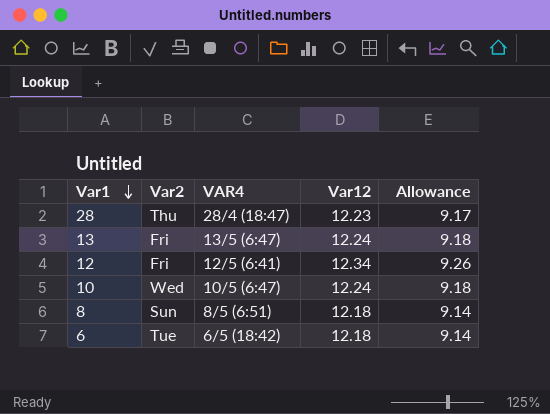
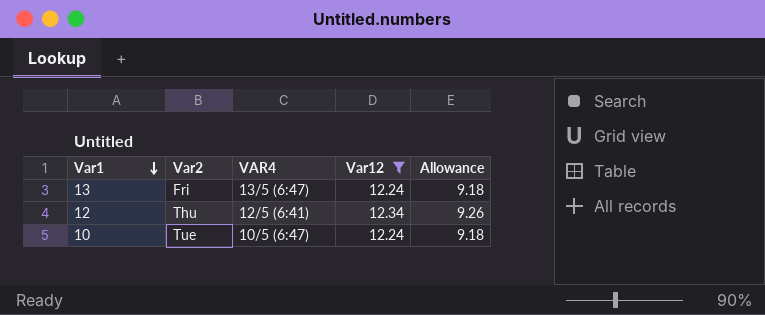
filter: none -> Var12 >= 12.24
12 | Var2: Fri -> Thu
10 | Var2: Wed -> Tue

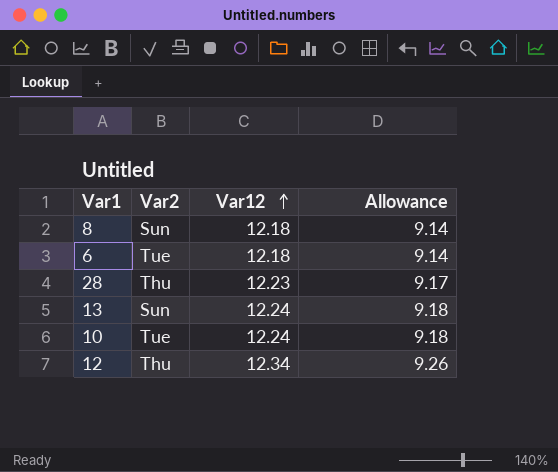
filter: Var12 >= 12.24 -> none
row order: Var1 descending -> Var12 ascending
column VAR4 | position: 3 -> none
13 | Var2: Fri -> Sun

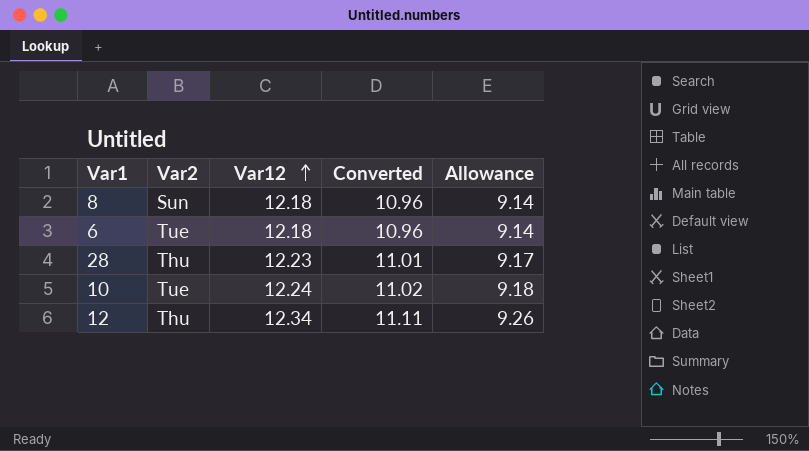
column Converted | formula: none -> [Var12] * 0.9
row 13: Sun | 12.24 | 9.18 -> none

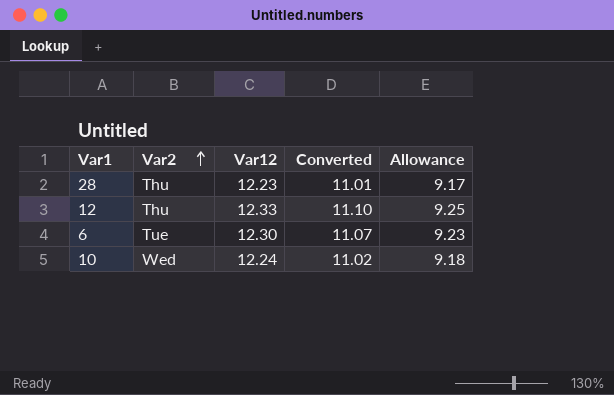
row order: Var12 ascending -> Var2 ascending
row 8: Sun | 12.18 | 10.96 | 9.14 -> none
12 | Var12: 12.34 -> 12.33
12 | Converted: 11.11 -> 11.10
12 | Allowance: 9.26 -> 9.25
6 | Var12: 12.18 -> 12.30
6 | Converted: 10.96 -> 11.07
6 | Allowance: 9.14 -> 9.23
10 | Var2: Tue -> Wed

